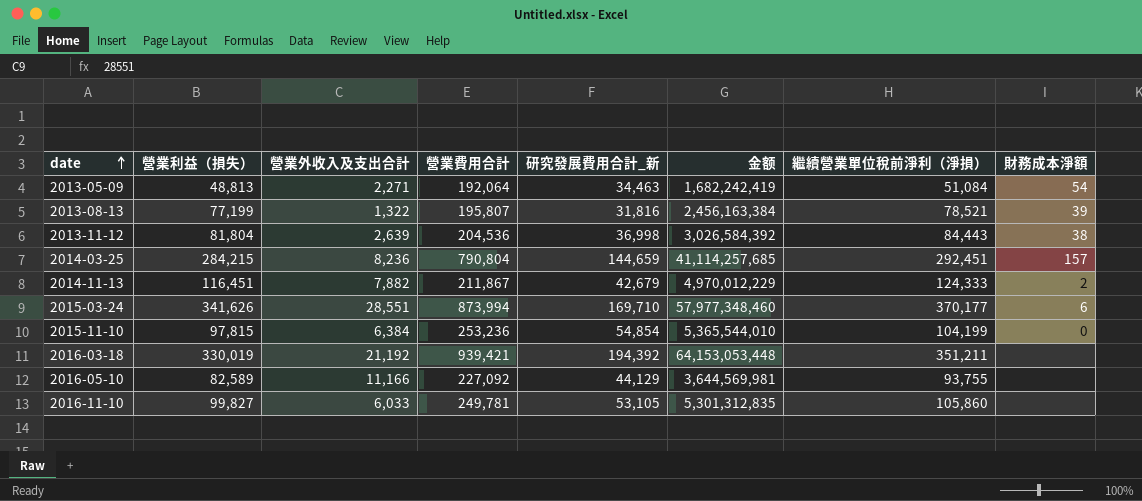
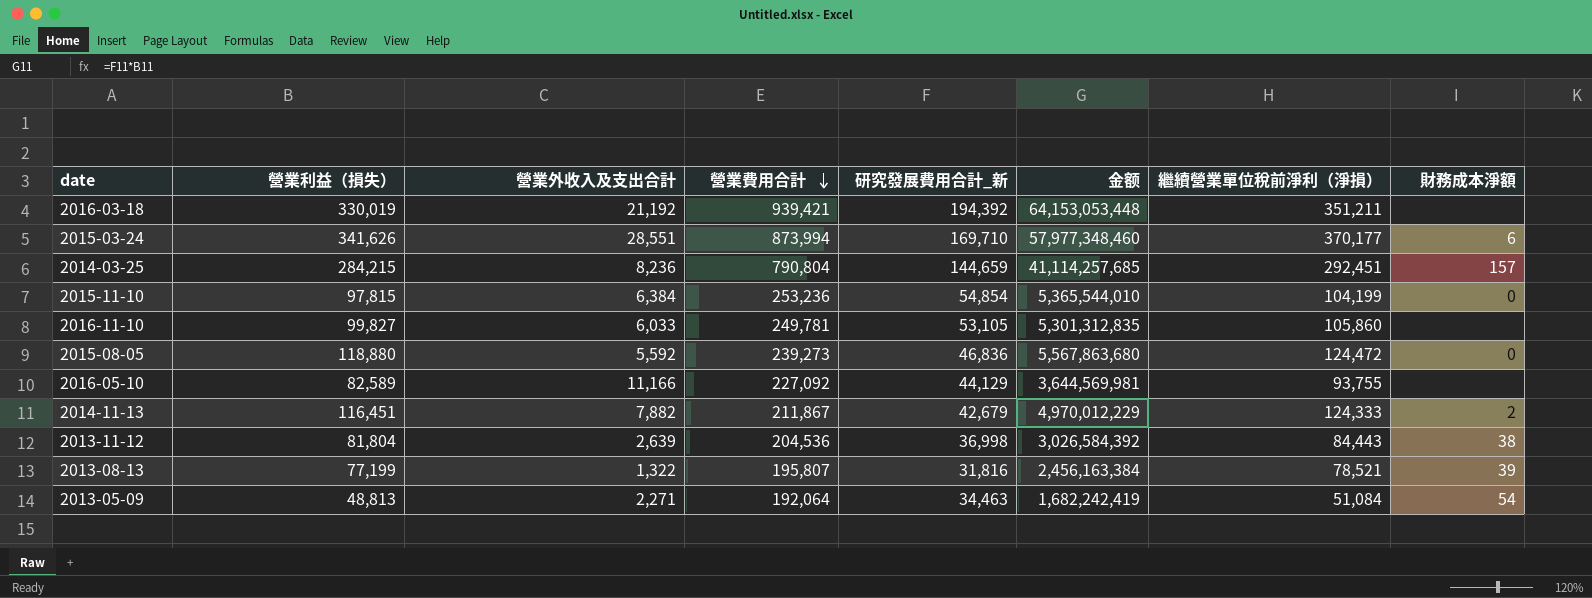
row order: date ascending -> 營業費用合計 descending
row 2015-08-05: none -> 118,880 | 5,592 | 239,273 | 46,836 | 5,567,863,680 | 124,472 | 0

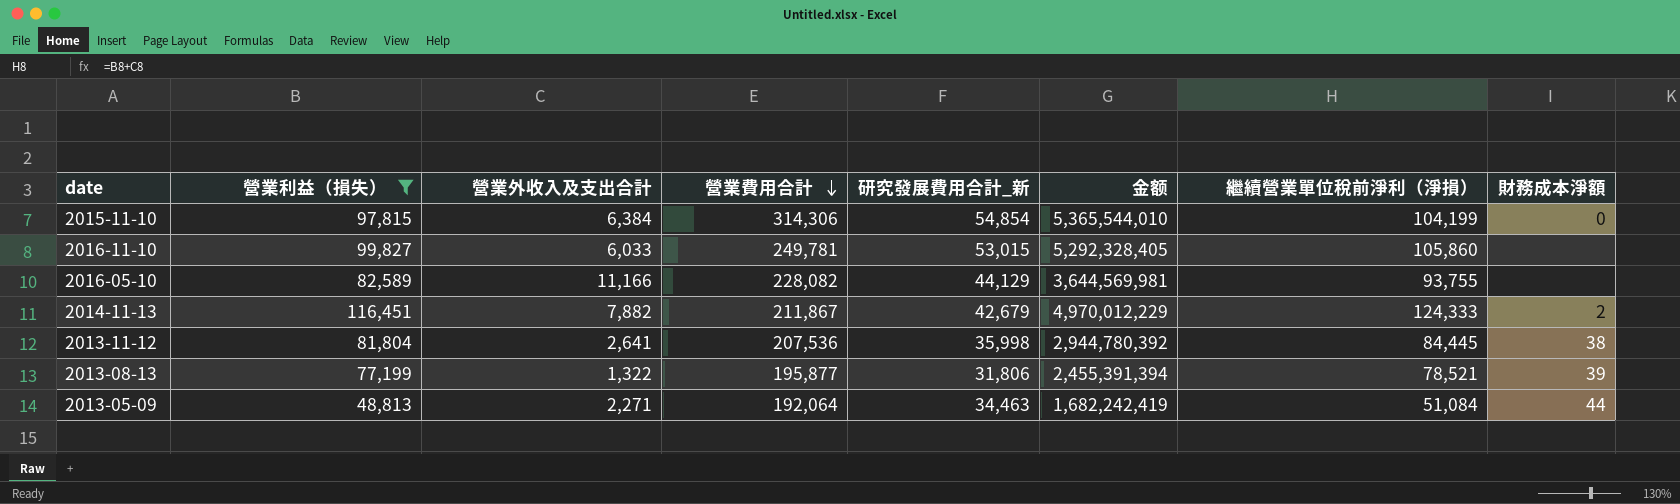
filter: none -> 營業利益（損失） <= 116,451
2015-11-10 | 營業費用合計: 253,236 -> 314,306
2016-11-10 | 研究發展費用合計_新: 53,105 -> 53,015
2016-11-10 | 金额: 5,301,312,835 -> 5,292,328,405
2016-05-10 | 營業費用合計: 227,092 -> 228,082
2013-11-12 | 營業外收入及支出合計: 2,639 -> 2,641
2013-11-12 | 營業費用合計: 204,536 -> 207,536
2013-11-12 | 研究發展費用合計_新: 36,998 -> 35,998
2013-11-12 | 金额: 3,026,584,392 -> 2,944,780,392
2013-11-12 | 繼續營業單位稅前淨利（淨損）: 84,443 -> 84,445
2013-08-13 | 營業費用合計: 195,807 -> 195,877
2013-08-13 | 研究發展費用合計_新: 31,816 -> 31,806
2013-08-13 | 金额: 2,456,163,384 -> 2,455,391,394
2013-05-09 | 財務成本淨額: 54 -> 44

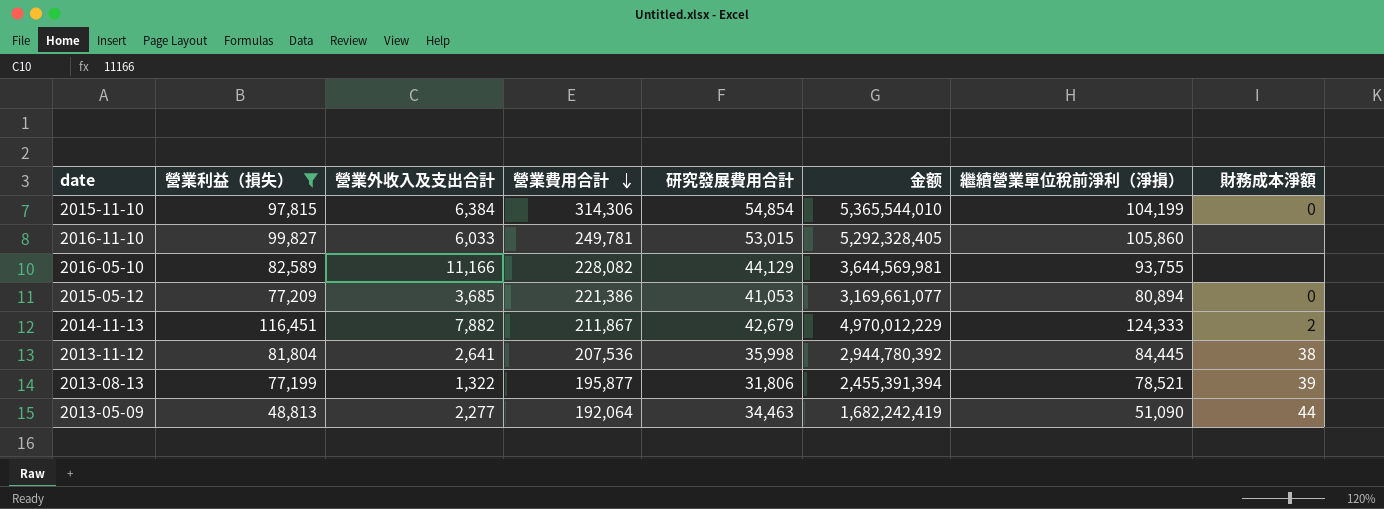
column name: 研究發展費用合計_新 -> 研究發展費用合計
row 2015-05-12: none -> 77,209 | 3,685 | 221,386 | 41,053 | 3,169,661,077 | 80,894 | 0
2013-05-09 | 營業外收入及支出合計: 2,271 -> 2,277
2013-05-09 | 繼續營業單位稅前淨利（淨損）: 51,084 -> 51,090

